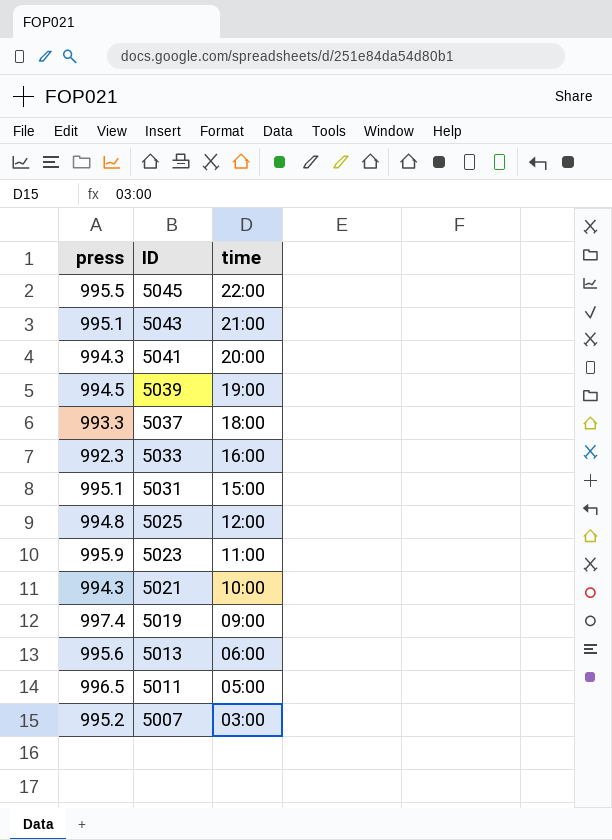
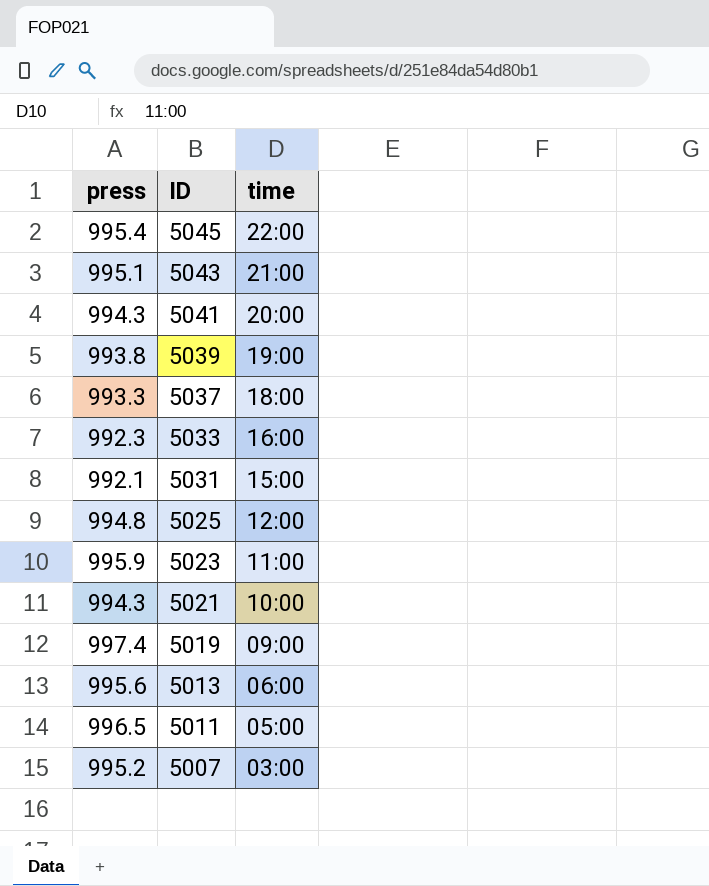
5045 | press: 995.5 -> 995.4
5039 | press: 994.5 -> 993.8
5031 | press: 995.1 -> 992.1

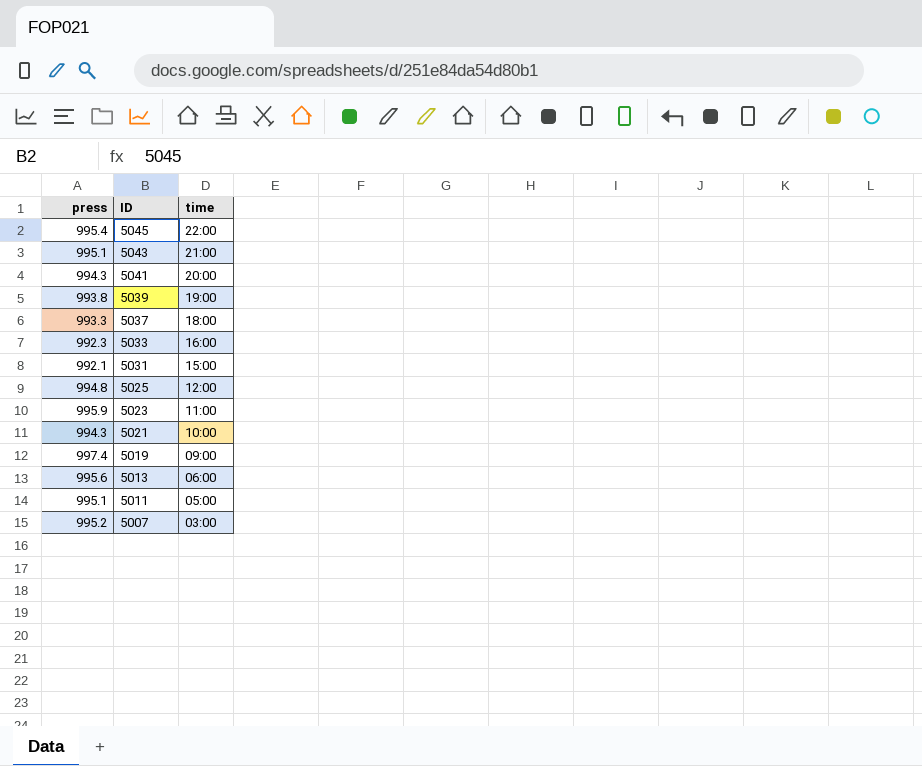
5011 | press: 996.5 -> 995.1

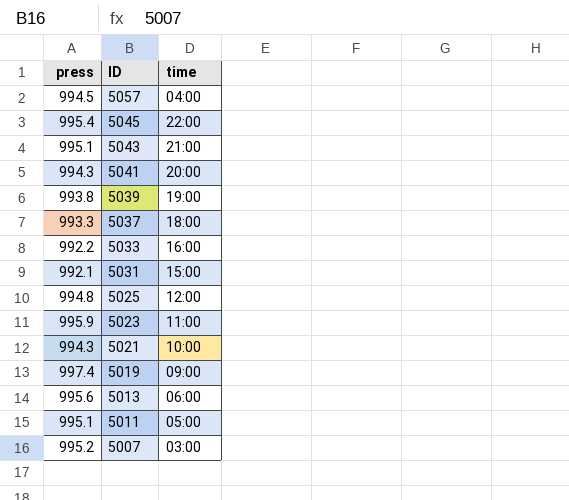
row 5057: none -> 994.5 | 04:00
5033 | press: 992.3 -> 992.2

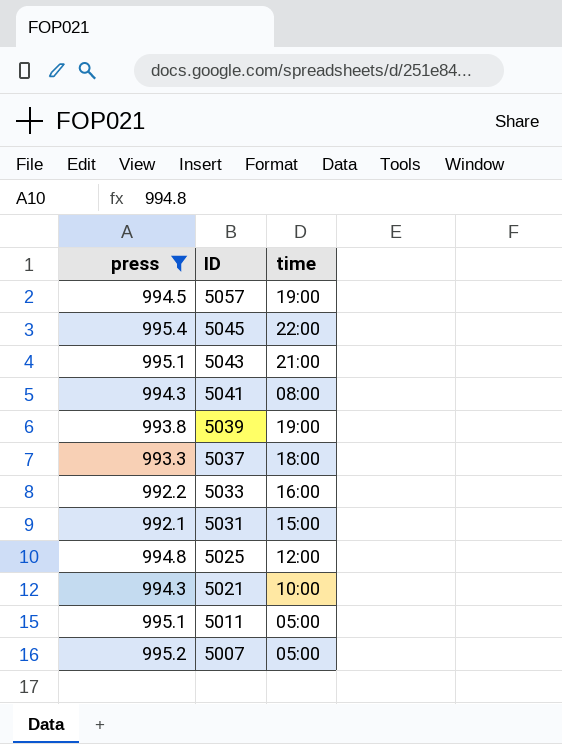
filter: none -> press <= 995.4
5057 | time: 04:00 -> 19:00
5041 | time: 20:00 -> 08:00
5007 | time: 03:00 -> 05:00

